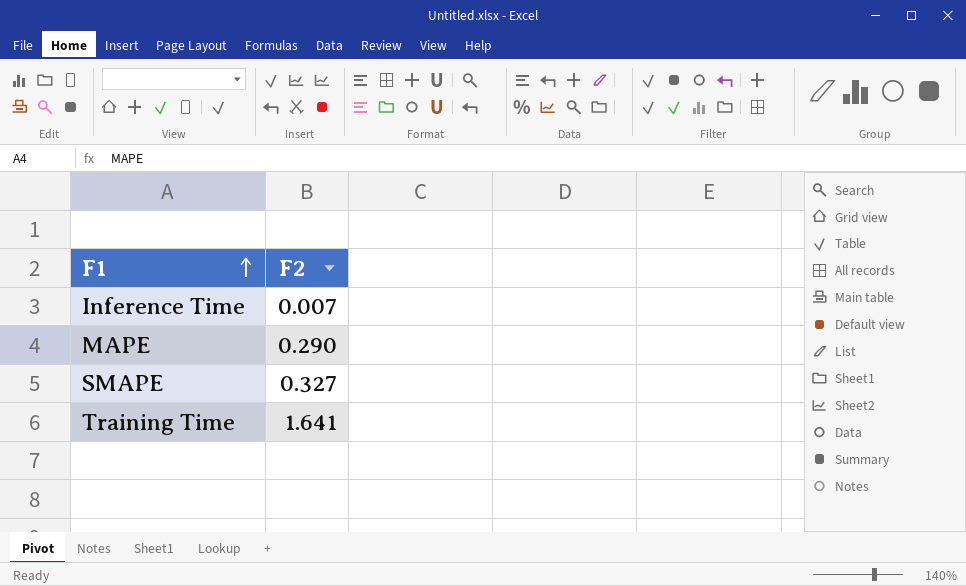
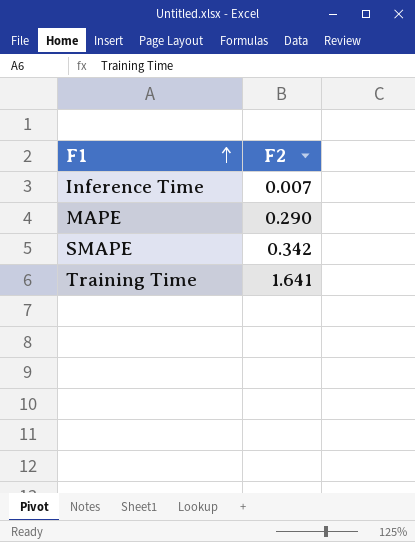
SMAPE | F2: 0.327 -> 0.342

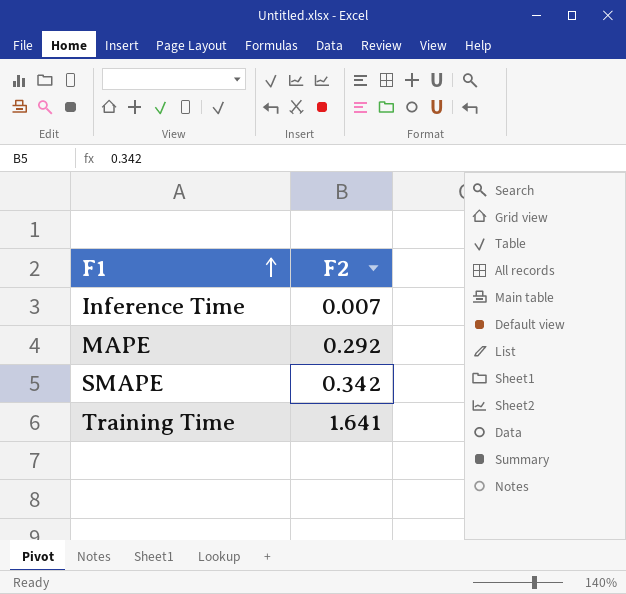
MAPE | F2: 0.290 -> 0.292

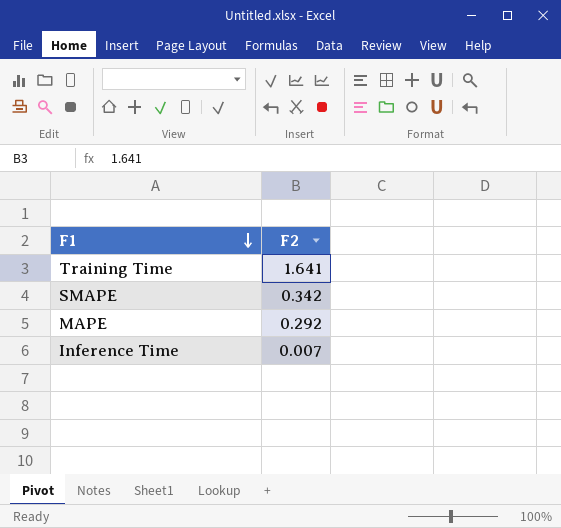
row order: F1 ascending -> F1 descending

